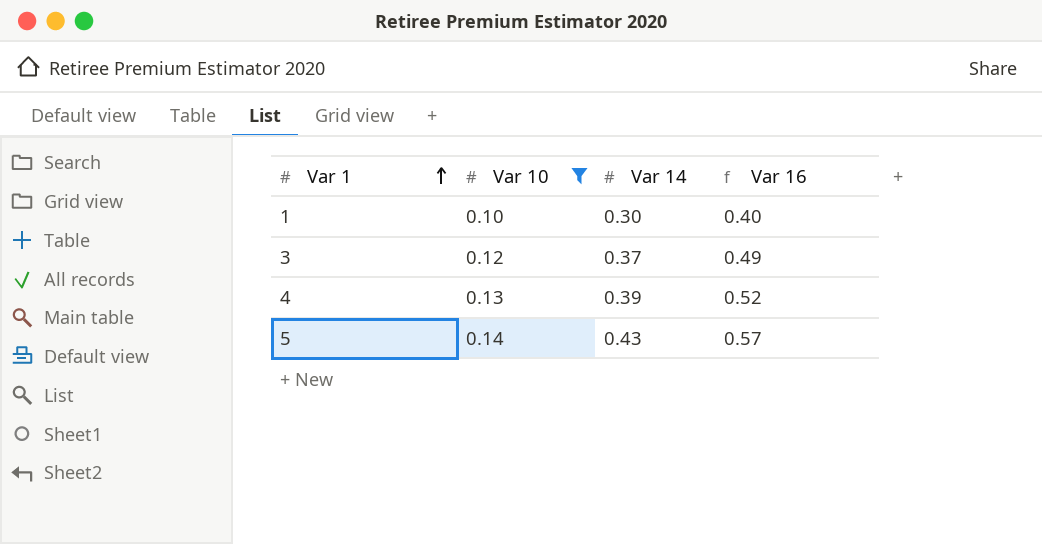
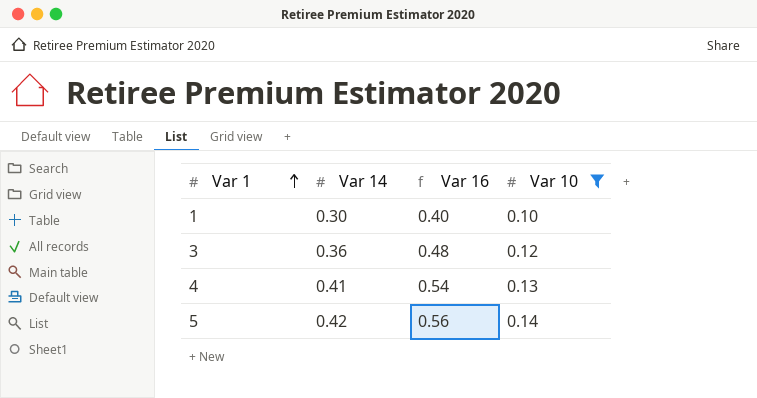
column Var 10 | position: 2 -> 4
3 | Var 14: 0.37 -> 0.36
3 | Var 16: 0.49 -> 0.48
4 | Var 14: 0.39 -> 0.41
4 | Var 16: 0.52 -> 0.54
5 | Var 14: 0.43 -> 0.42
5 | Var 16: 0.57 -> 0.56

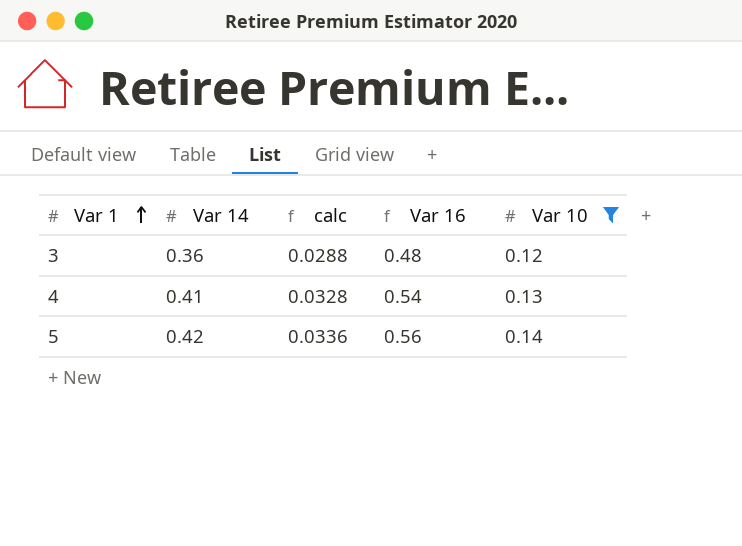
column calc | formula: none -> [Var 14] * 0.08
row 1: 0.30 | 0.40 | 0.10 -> none

